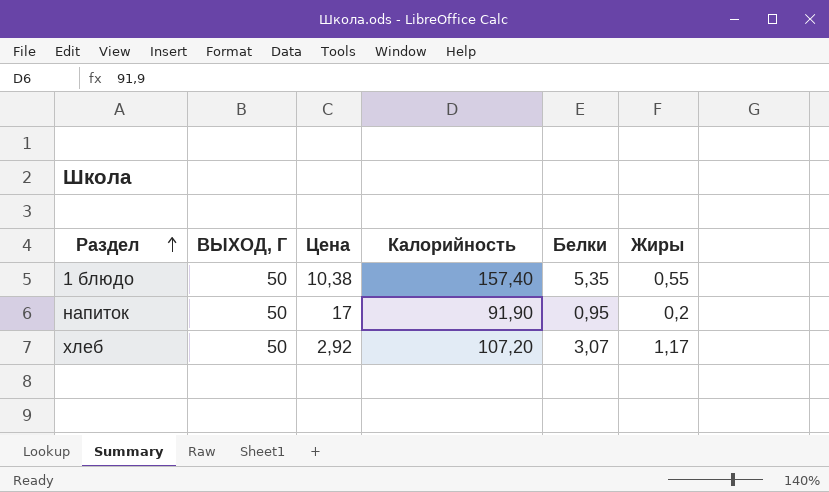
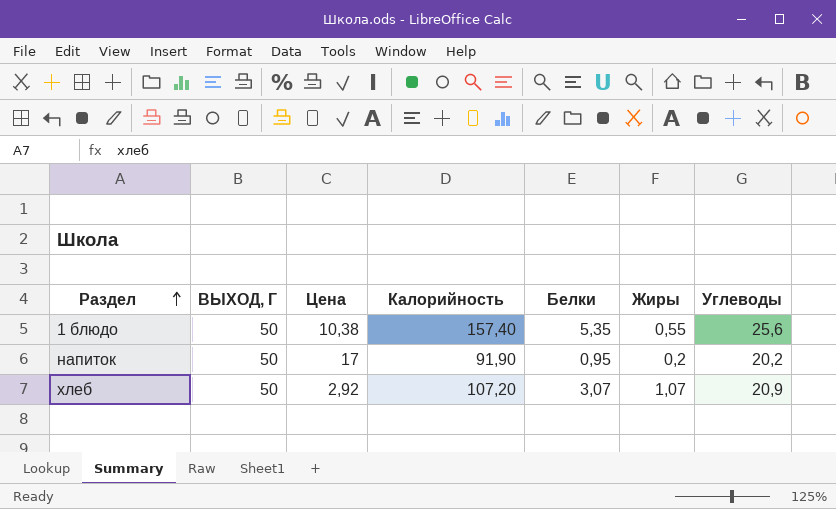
column Углеводы | position: none -> 7
хлеб | Жиры: 1,17 -> 1,07

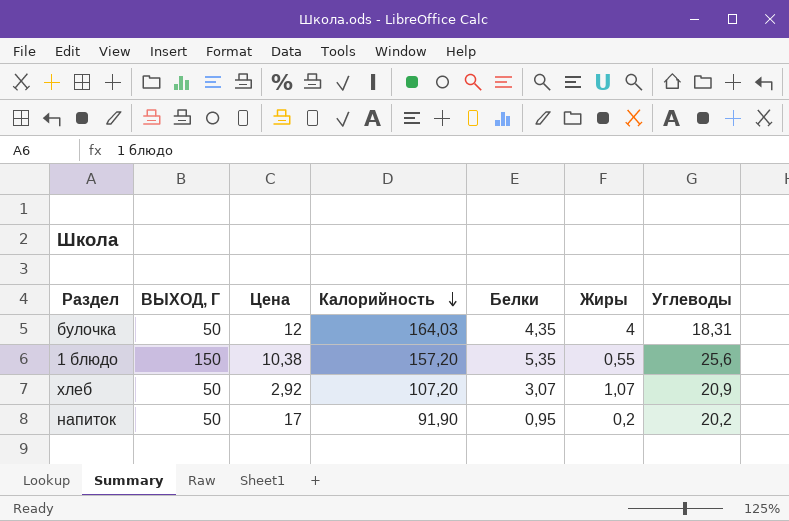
row order: Раздел ascending -> Калорийность descending
row булочка: none -> 50 | 12 | 164,03 | 4,35 | 4 | 18,31
1 блюдо | ВЫХОД, Г: 50 -> 150
1 блюдо | Калорийность: 157,40 -> 157,20

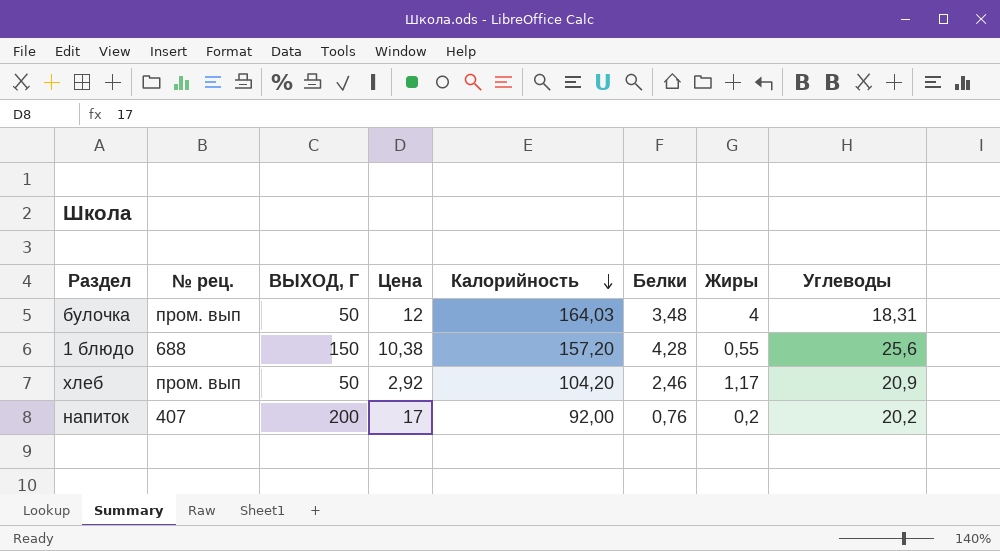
column № рец. | position: none -> 2
булочка | Белки: 4,35 -> 3,48
1 блюдо | Белки: 5,35 -> 4,28
хлеб | Калорийность: 107,20 -> 104,20
хлеб | Белки: 3,07 -> 2,46
хлеб | Жиры: 1,07 -> 1,17
напиток | ВЫХОД, Г: 50 -> 200
напиток | Калорийность: 91,90 -> 92,00
напиток | Белки: 0,95 -> 0,76

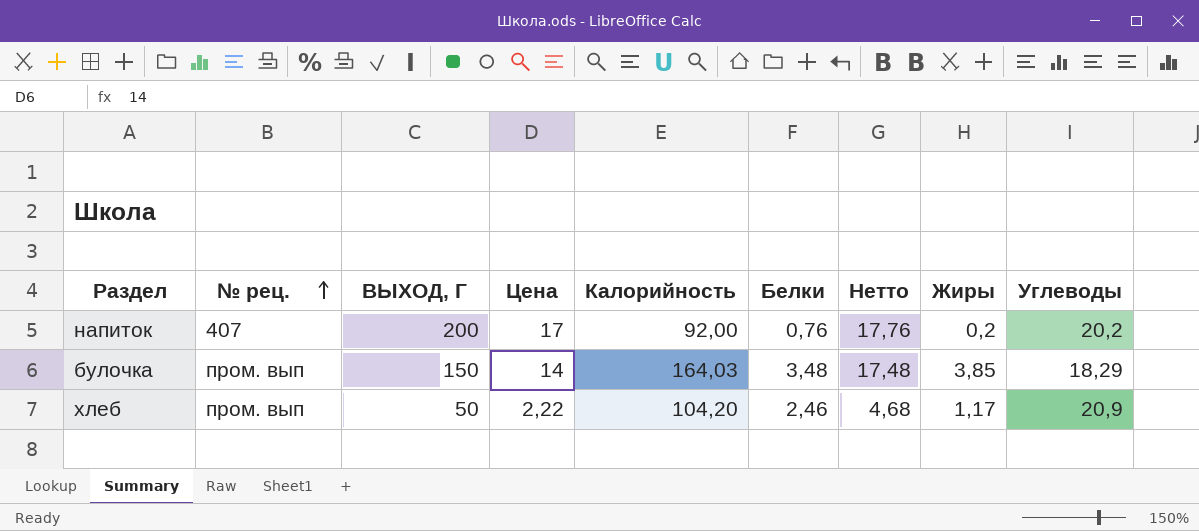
row order: Калорийность descending -> № рец. ascending
column Нетто | formula: none -> [Цена] + [Белки]
row 1 блюдо: 688 | 150 | 10,38 | 157,20 | 4,28 | 0,55 | 25,6 -> none
булочка | ВЫХОД, Г: 50 -> 150
булочка | Цена: 12 -> 14
булочка | Жиры: 4 -> 3,85
булочка | Углеводы: 18,31 -> 18,29
хлеб | Цена: 2,92 -> 2,22

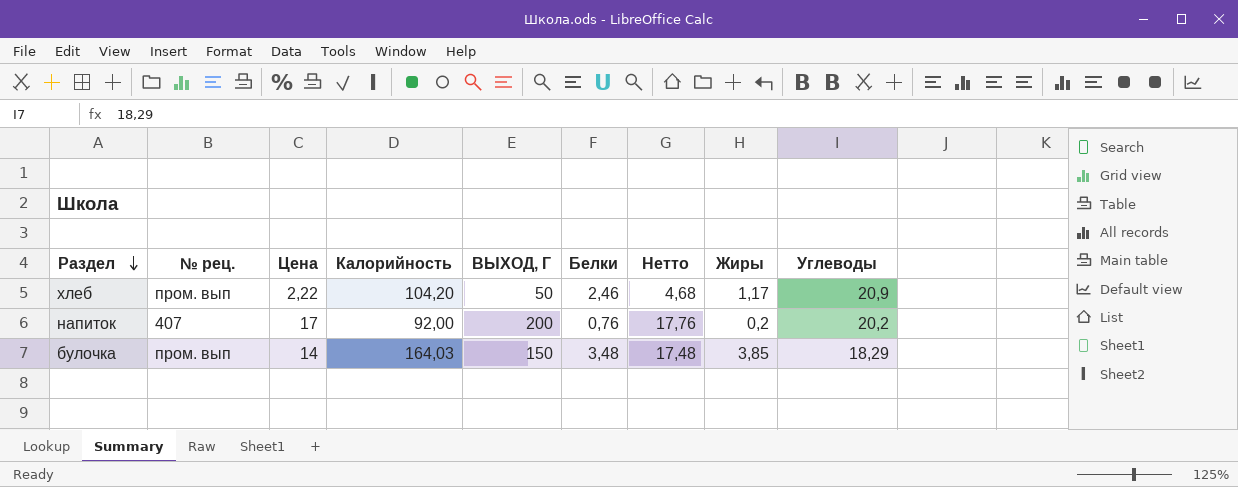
row order: № рец. ascending -> Раздел descending
column ВЫХОД, Г | position: 3 -> 5

